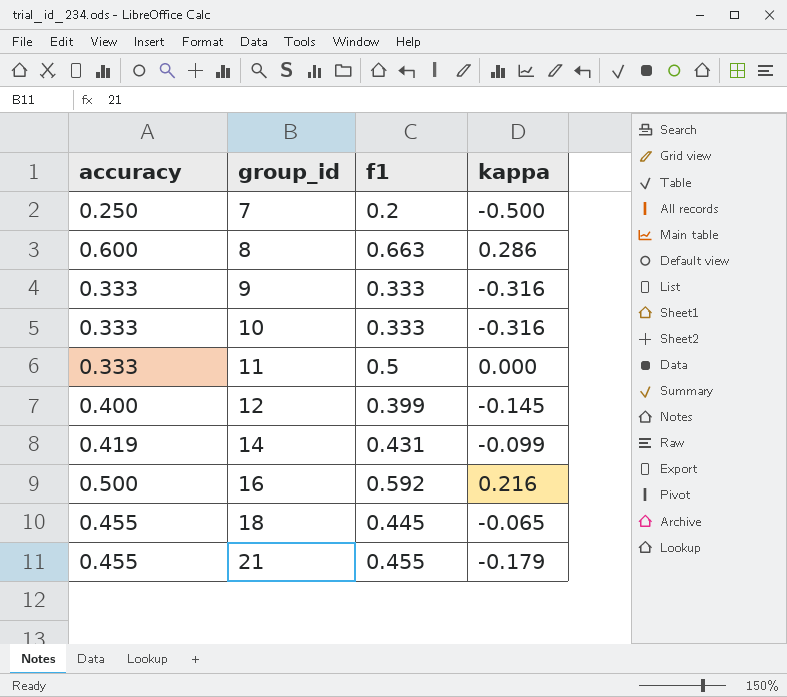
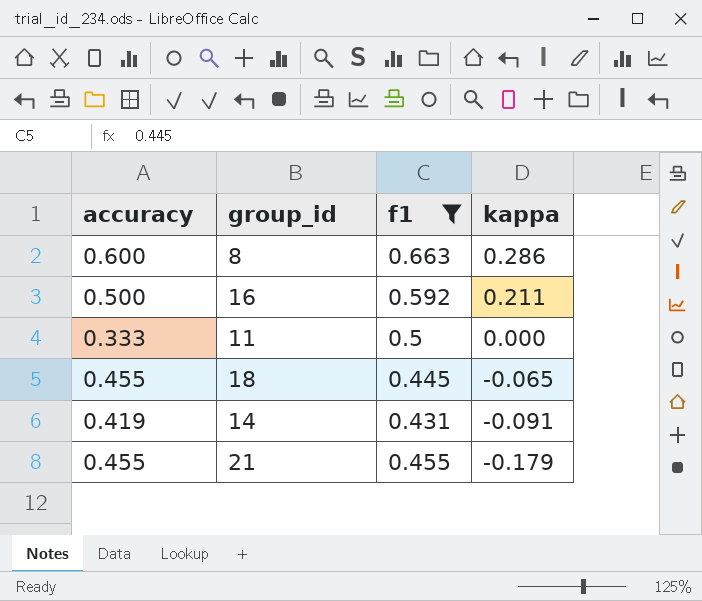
filter: none -> f1 >= 0.431
row order: group_id ascending -> kappa descending
16 | kappa: 0.216 -> 0.211
14 | kappa: -0.099 -> -0.091

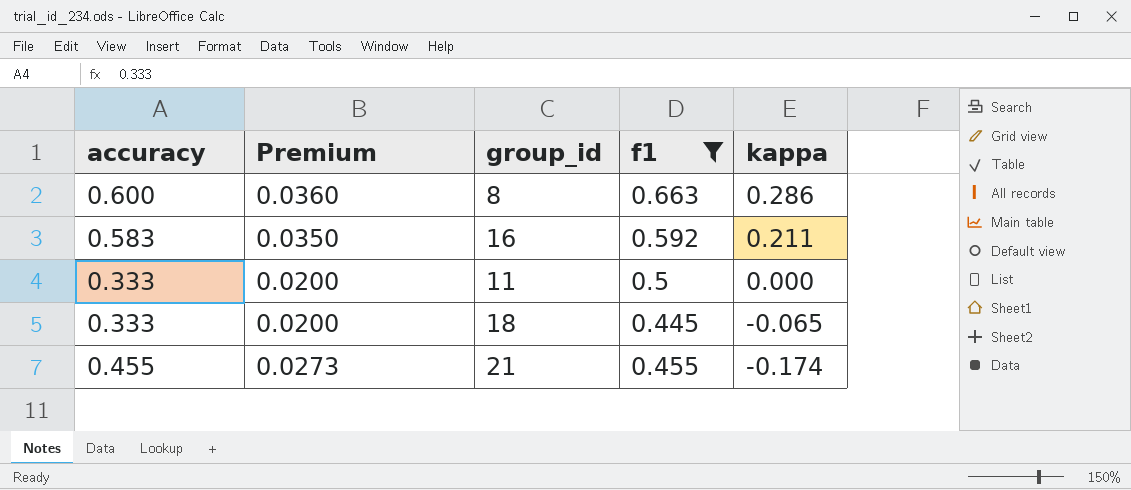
column Premium | formula: none -> [accuracy] * 0.06
row 14: 0.419 | 0.431 | -0.091 -> none
16 | accuracy: 0.500 -> 0.583
18 | accuracy: 0.455 -> 0.333
21 | kappa: -0.179 -> -0.174

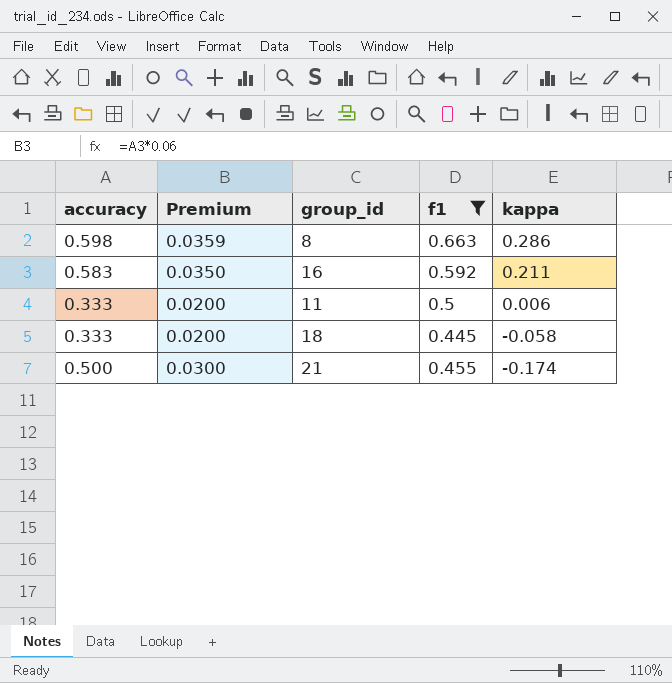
8 | accuracy: 0.600 -> 0.598
8 | Premium: 0.0360 -> 0.0359
11 | kappa: 0.000 -> 0.006
18 | kappa: -0.065 -> -0.058
21 | accuracy: 0.455 -> 0.500
21 | Premium: 0.0273 -> 0.0300

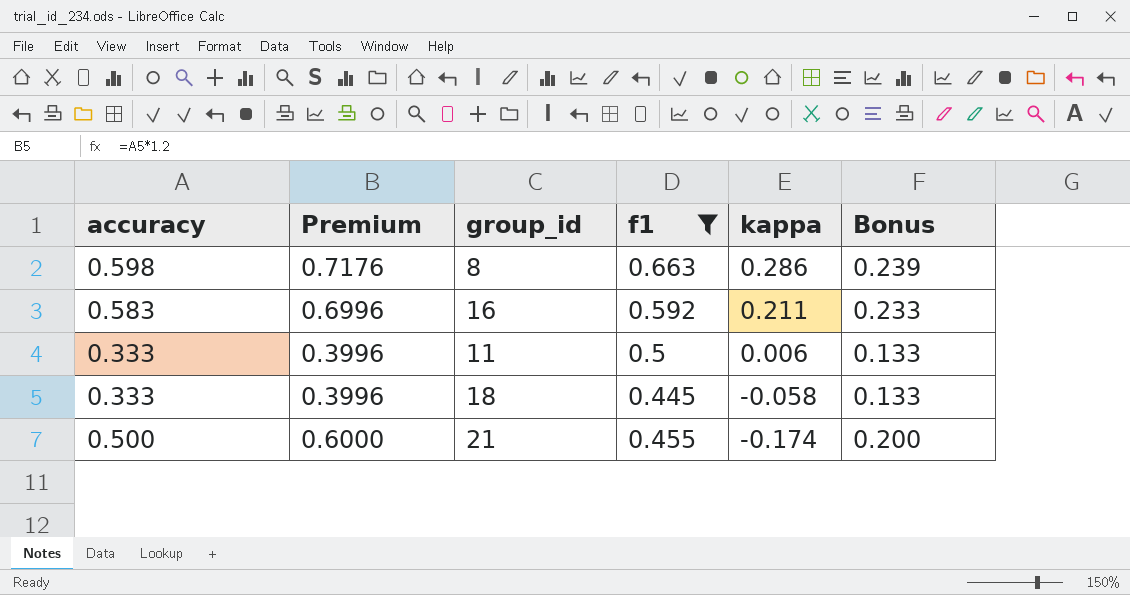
column Premium | formula: [accuracy] * 0.06 -> [accuracy] * 1.2
column Bonus | formula: none -> [accuracy] * 0.4

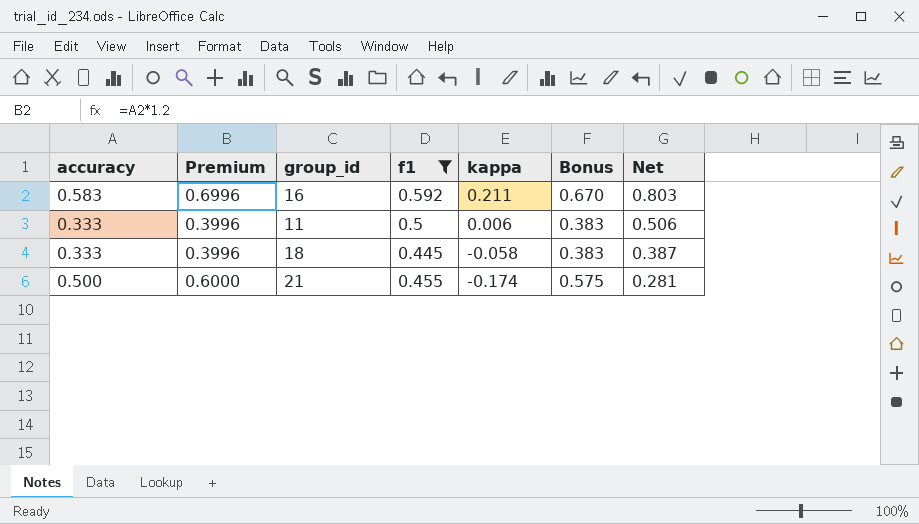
column Bonus | formula: [accuracy] * 0.4 -> [accuracy] * 1.15
column Net | formula: none -> [f1] + [kappa]
row 8: 0.598 | 0.7176 | 0.663 | 0.286 | 0.239 -> none

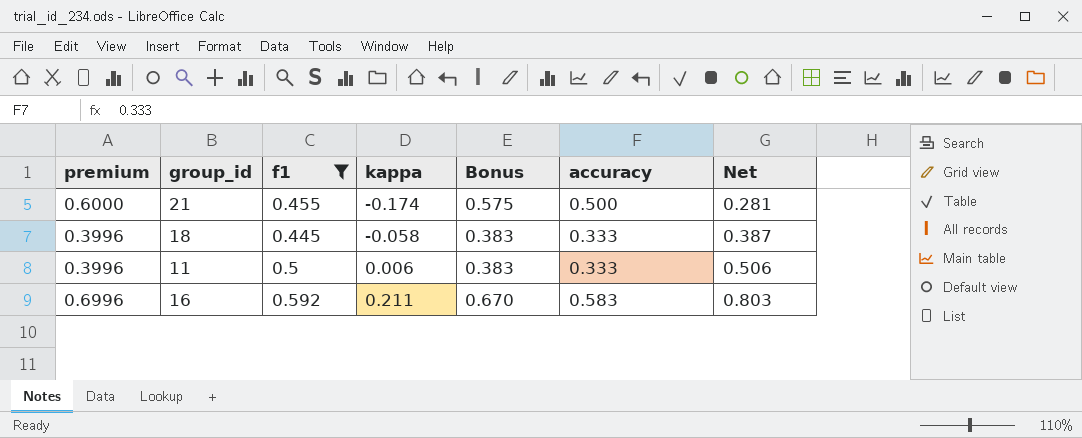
row order: kappa descending -> kappa ascending
column name: Premium -> premium
column accuracy | position: 1 -> 6

